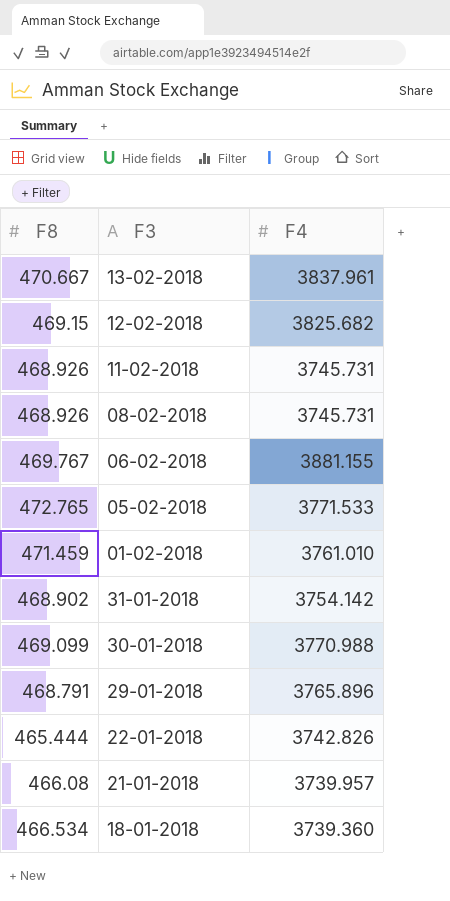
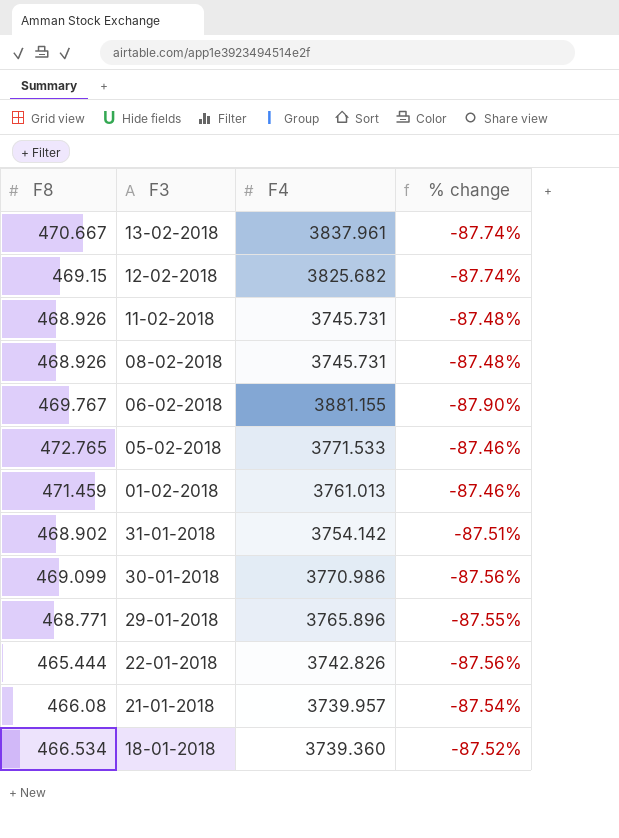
column % change | formula: none -> ([F8] - [F4]) / [F4]
01-02-2018 | F4: 3761.010 -> 3761.013
30-01-2018 | F4: 3770.988 -> 3770.986
29-01-2018 | F8: 468.791 -> 468.771

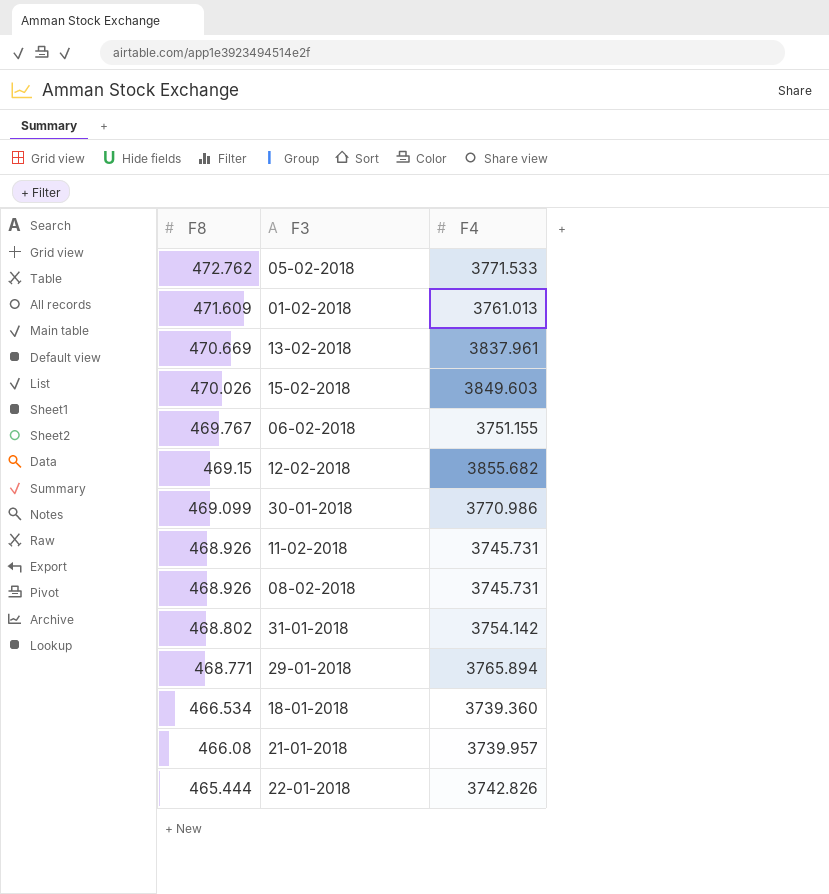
row order: F3 descending -> F8 descending
column % change | formula: ([F8] - [F4]) / [F4] -> none
05-02-2018 | F8: 472.765 -> 472.762
01-02-2018 | F8: 471.459 -> 471.609
13-02-2018 | F8: 470.667 -> 470.669
row 15-02-2018: none -> 470.026 | 3849.603
06-02-2018 | F4: 3881.155 -> 3751.155
12-02-2018 | F4: 3825.682 -> 3855.682
31-01-2018 | F8: 468.902 -> 468.802
29-01-2018 | F4: 3765.896 -> 3765.894

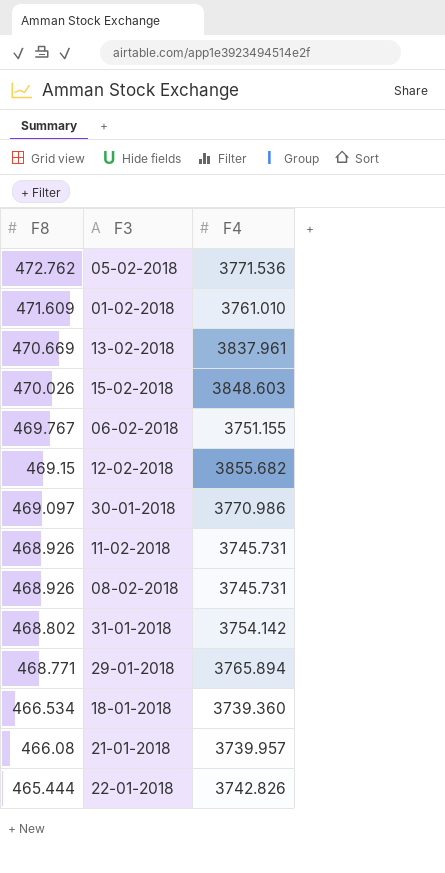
05-02-2018 | F4: 3771.533 -> 3771.536
01-02-2018 | F4: 3761.013 -> 3761.010
15-02-2018 | F4: 3849.603 -> 3848.603
30-01-2018 | F8: 469.099 -> 469.097

